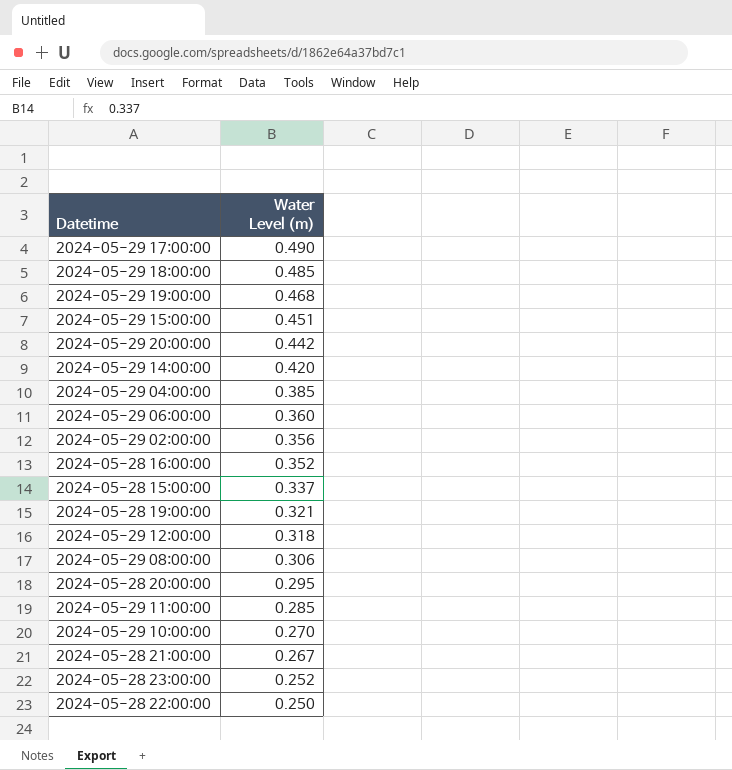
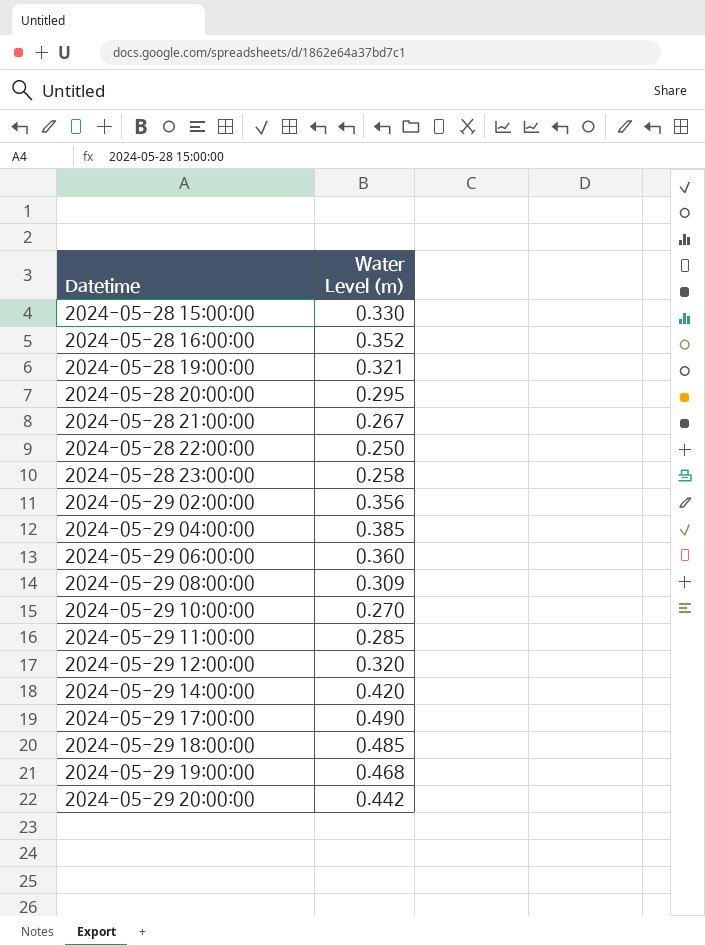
row order: Water Level (m) descending -> Datetime ascending
row 2024-05-29 15:00:00: 0.451 -> none
2024-05-28 15:00:00 | Water Level (m): 0.337 -> 0.330
2024-05-28 23:00:00 | Water Level (m): 0.252 -> 0.258
2024-05-29 08:00:00 | Water Level (m): 0.306 -> 0.309
2024-05-29 12:00:00 | Water Level (m): 0.318 -> 0.320

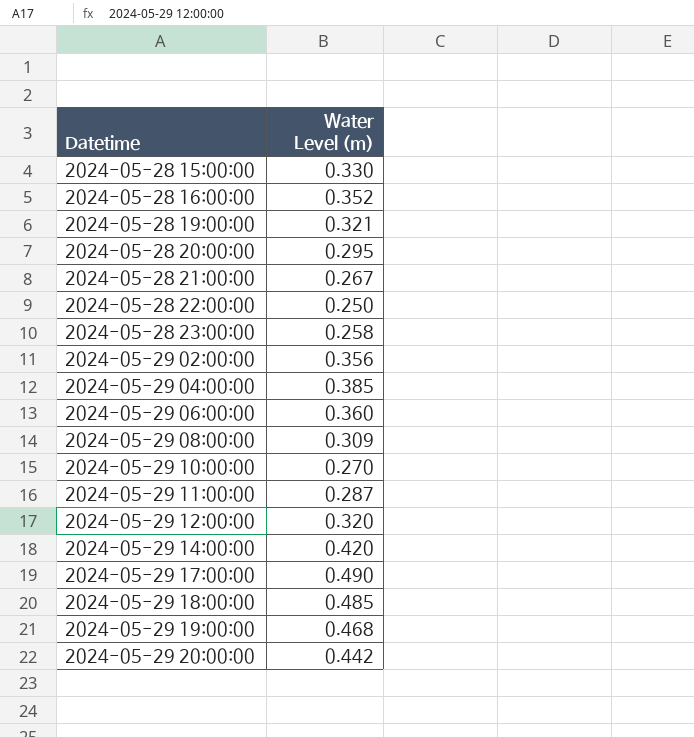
2024-05-29 11:00:00 | Water Level (m): 0.285 -> 0.287

